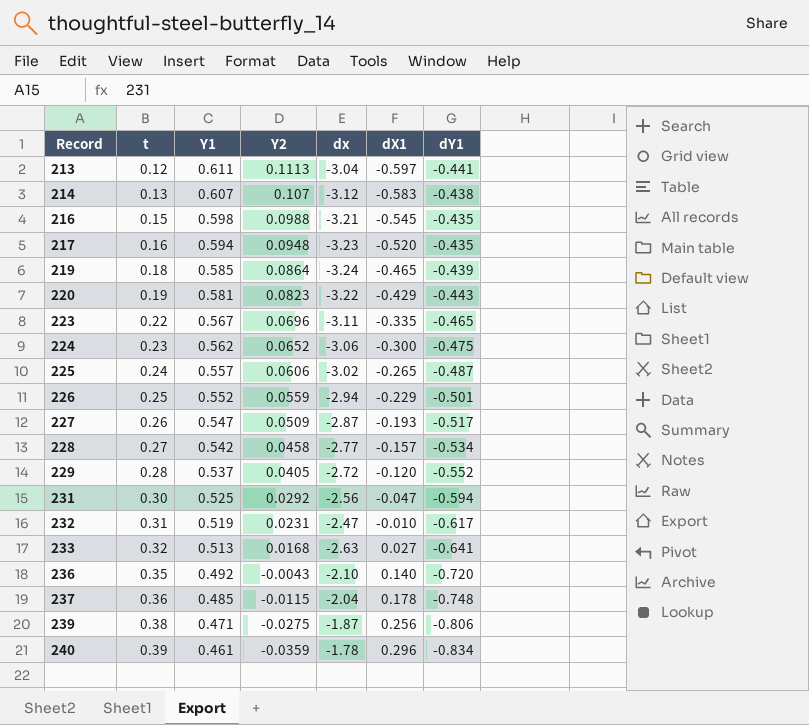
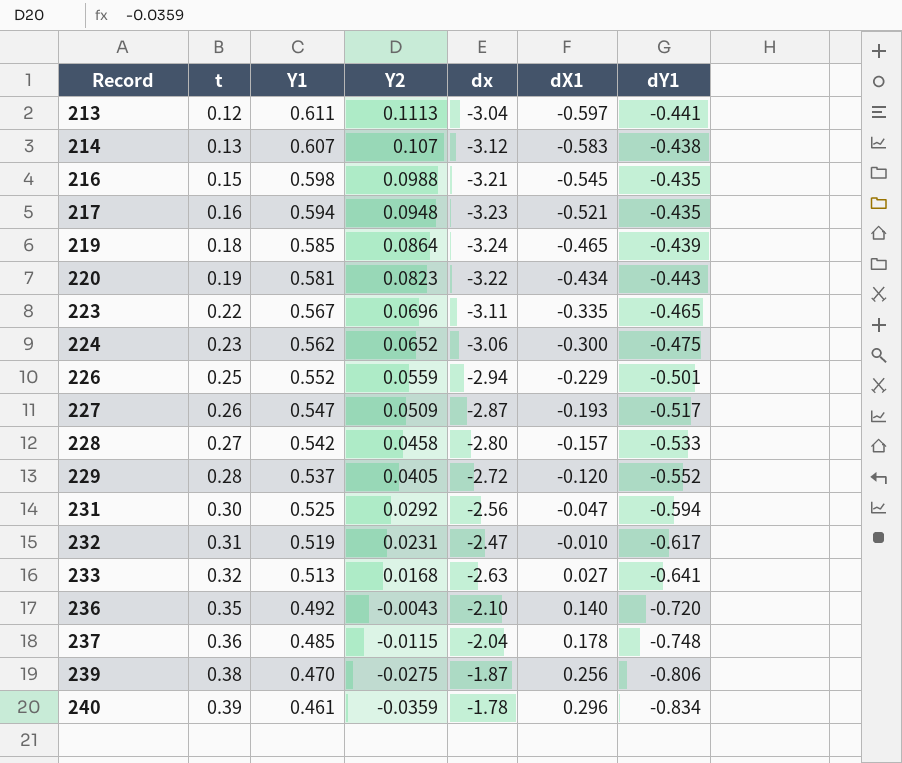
row 225: 0.24 | 0.557 | 0.0606 | -3.02 | -0.265 | -0.487 -> none
217 | dX1: -0.520 -> -0.521
220 | dX1: -0.429 -> -0.434
228 | dx: -2.77 -> -2.80
228 | dY1: -0.534 -> -0.533
239 | Y1: 0.471 -> 0.470

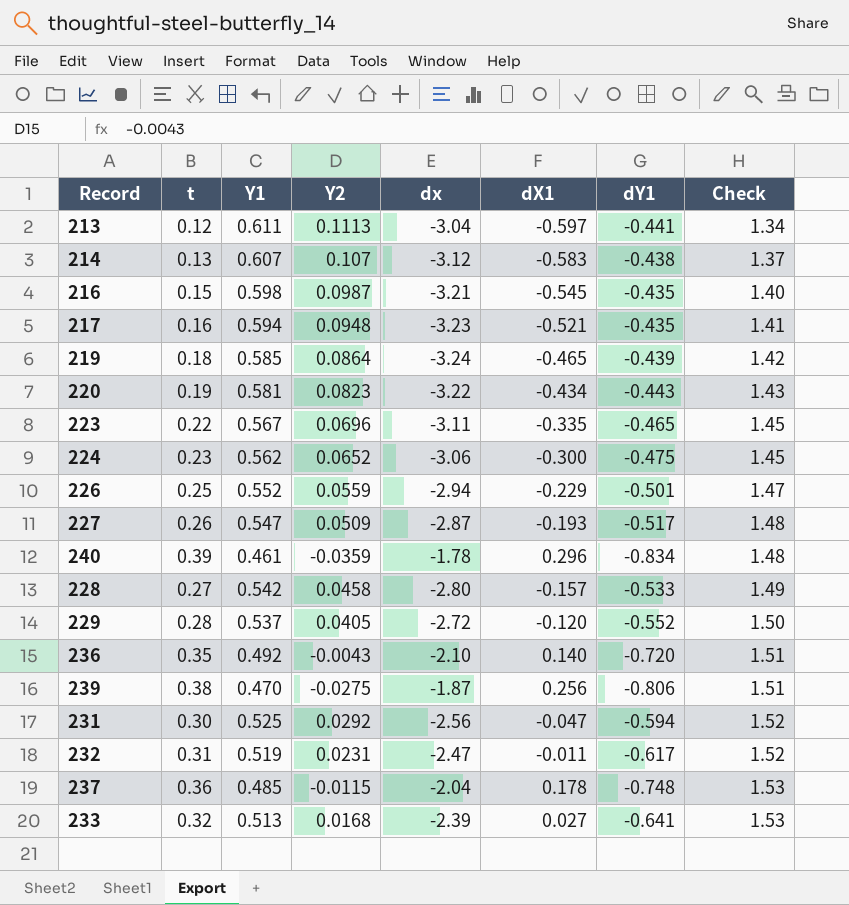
row order: Record ascending -> Check ascending
column Check | formula: none -> [dx] * [dY1]
216 | Y2: 0.0988 -> 0.0987
232 | dX1: -0.010 -> -0.011
233 | dx: -2.63 -> -2.39

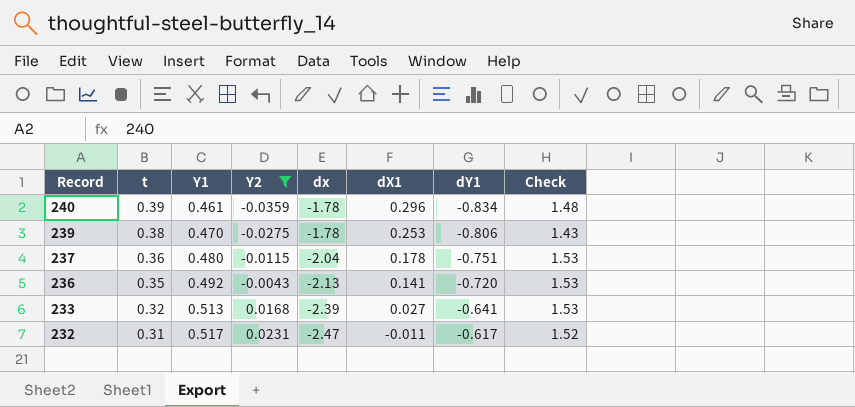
filter: none -> Y2 <= 0.0231
row order: Check ascending -> Record descending
239 | dx: -1.87 -> -1.78
239 | dX1: 0.256 -> 0.253
239 | Check: 1.51 -> 1.43
237 | Y1: 0.485 -> 0.480
237 | dY1: -0.748 -> -0.751
236 | dx: -2.10 -> -2.13
236 | dX1: 0.140 -> 0.141
236 | Check: 1.51 -> 1.53
232 | Y1: 0.519 -> 0.517

